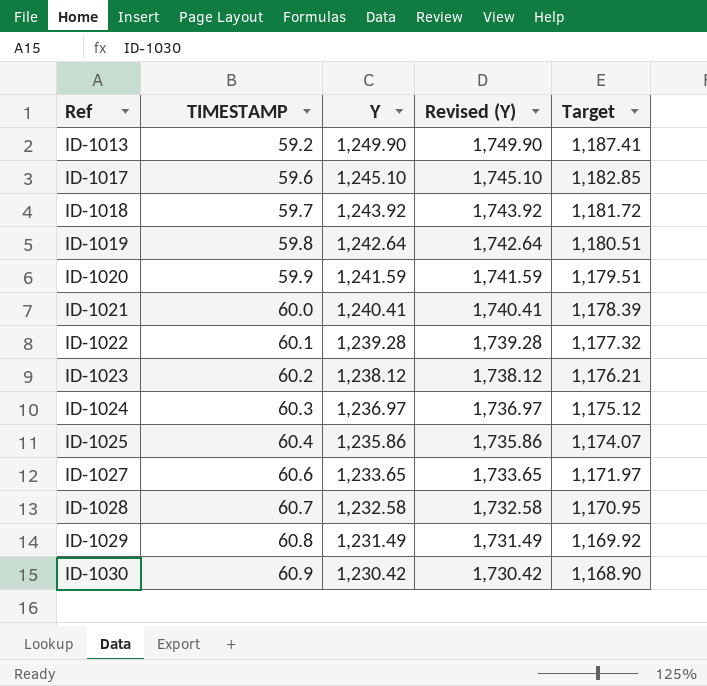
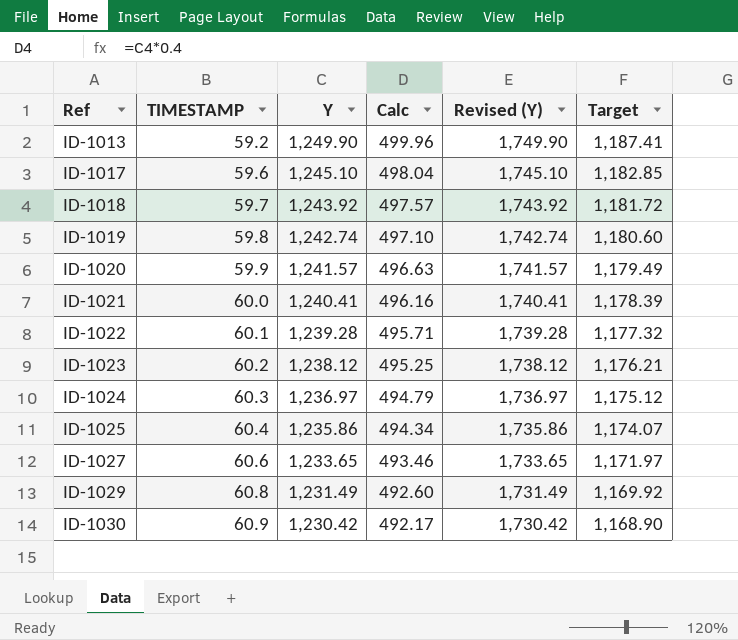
column Calc | formula: none -> [Y] * 0.4
row ID-1028: 60.7 | 1,232.58 | 1,732.58 | 1,170.95 -> none
ID-1019 | Y: 1,242.64 -> 1,242.74
ID-1019 | Revised (Y): 1,742.64 -> 1,742.74
ID-1019 | Target: 1,180.51 -> 1,180.60
ID-1020 | Y: 1,241.59 -> 1,241.57
ID-1020 | Revised (Y): 1,741.59 -> 1,741.57
ID-1020 | Target: 1,179.51 -> 1,179.49

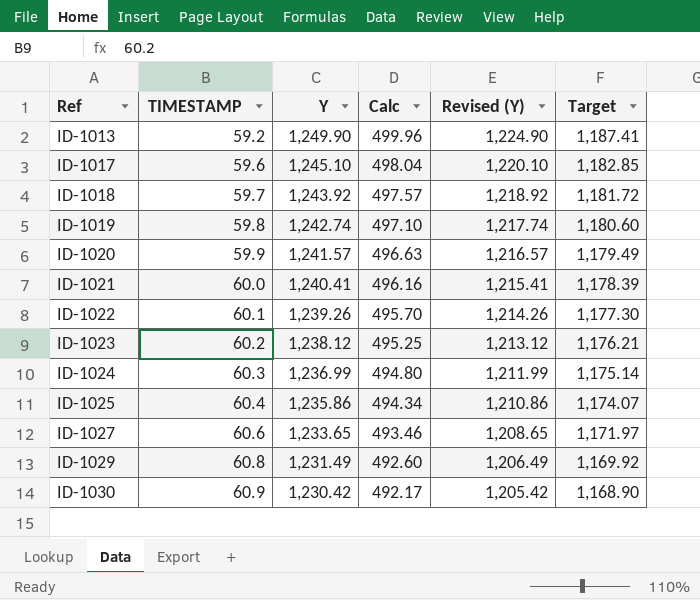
column Revised (Y) | formula: [Y] + 500 -> [Y] - 25
ID-1022 | Y: 1,239.28 -> 1,239.26
ID-1022 | Calc: 495.71 -> 495.70
ID-1022 | Target: 1,177.32 -> 1,177.30
ID-1024 | Y: 1,236.97 -> 1,236.99
ID-1024 | Calc: 494.79 -> 494.80
ID-1024 | Target: 1,175.12 -> 1,175.14

